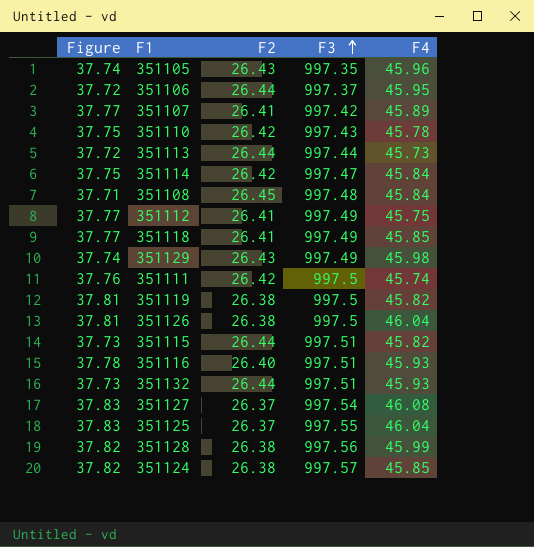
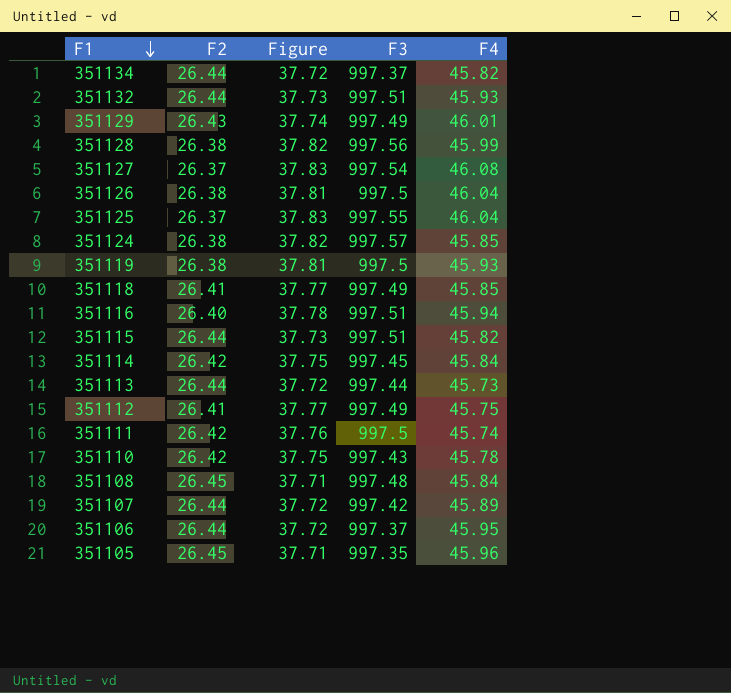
row order: F3 ascending -> F1 descending
column Figure | position: 1 -> 3
row 351134: none -> 26.44 | 37.72 | 997.37 | 45.82
351129 | F4: 45.98 -> 46.01
351119 | F4: 45.82 -> 45.93
351116 | F4: 45.93 -> 45.94
351114 | F3: 997.47 -> 997.45
351107 | F2: 26.41 -> 26.44
351107 | Figure: 37.77 -> 37.72
351105 | F2: 26.43 -> 26.45
351105 | Figure: 37.74 -> 37.71

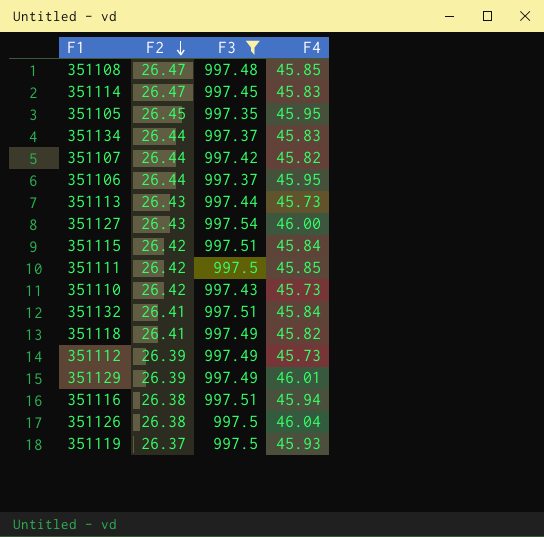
filter: none -> F3 <= 997.54
row order: F1 descending -> F2 descending
column Figure | formula: [F3] / [F2] -> none
351108 | F2: 26.45 -> 26.47
351108 | F4: 45.84 -> 45.85
351114 | F2: 26.42 -> 26.47
351114 | F4: 45.84 -> 45.83
351105 | F4: 45.96 -> 45.95
351134 | F4: 45.82 -> 45.83
351107 | F4: 45.89 -> 45.82
351113 | F2: 26.44 -> 26.43
351127 | F2: 26.37 -> 26.43
351127 | F4: 46.08 -> 46.00
351115 | F2: 26.44 -> 26.42
351115 | F4: 45.82 -> 45.84
351111 | F4: 45.74 -> 45.85
351110 | F4: 45.78 -> 45.73
351132 | F2: 26.44 -> 26.41
351132 | F4: 45.93 -> 45.84
351118 | F4: 45.85 -> 45.82
351112 | F2: 26.41 -> 26.39
351112 | F4: 45.75 -> 45.73
351129 | F2: 26.43 -> 26.39
351116 | F2: 26.40 -> 26.38
351119 | F2: 26.38 -> 26.37

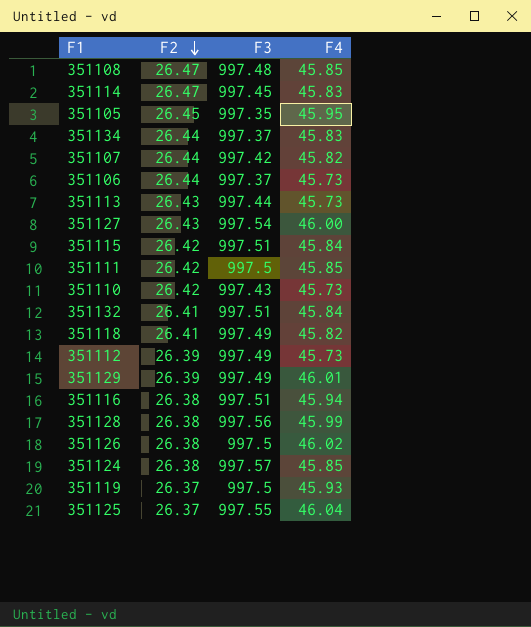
filter: F3 <= 997.54 -> none
351106 | F4: 45.95 -> 45.73
351126 | F4: 46.04 -> 46.02

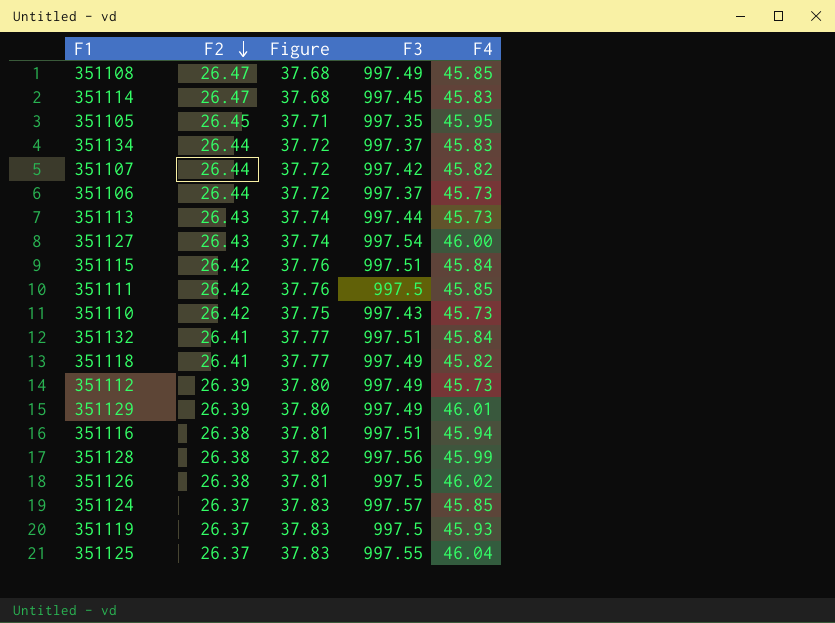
column Figure | formula: none -> [F3] / [F2]
351108 | F3: 997.48 -> 997.49
351124 | F2: 26.38 -> 26.37

